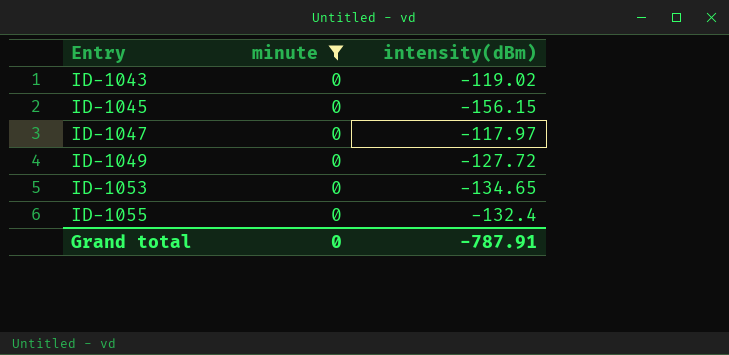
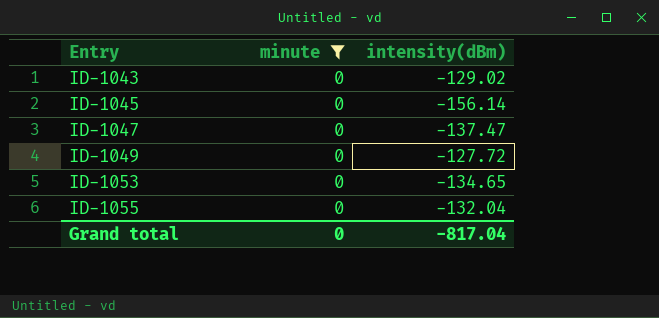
ID-1043 | intensity(dBm): -119.02 -> -129.02
ID-1045 | intensity(dBm): -156.15 -> -156.14
ID-1047 | intensity(dBm): -117.97 -> -137.47
ID-1055 | intensity(dBm): -132.4 -> -132.04
Grand total | intensity(dBm): -787.91 -> -817.04

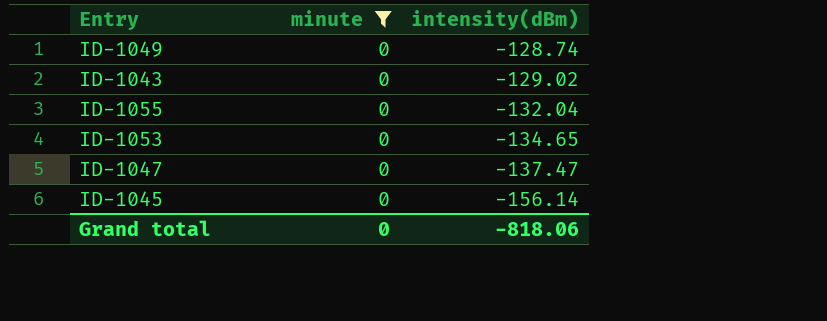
row order: Entry ascending -> intensity(dBm) descending
ID-1049 | intensity(dBm): -127.72 -> -128.74
Grand total | intensity(dBm): -817.04 -> -818.06

